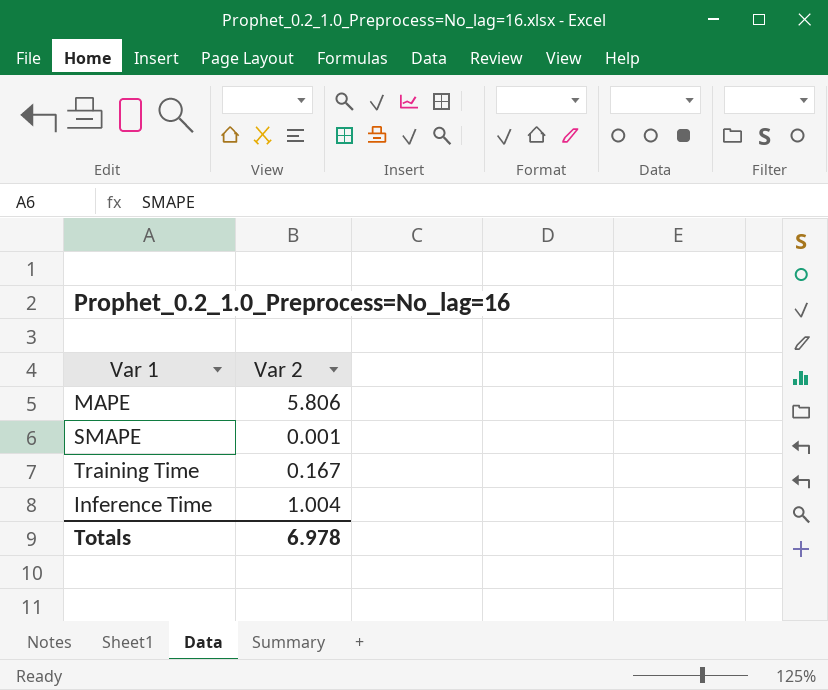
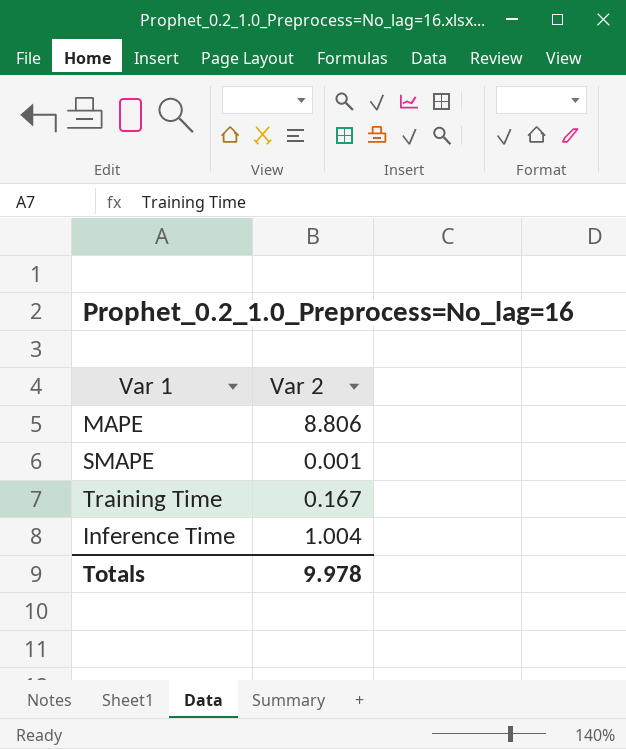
MAPE | Var 2: 5.806 -> 8.806
Totals | Var 2: 6.978 -> 9.978

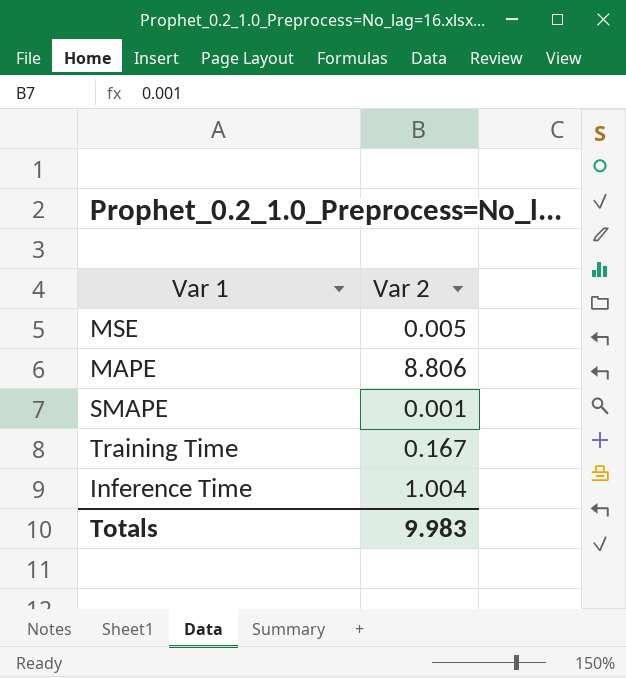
row MSE: none -> 0.005
Totals | Var 2: 9.978 -> 9.983

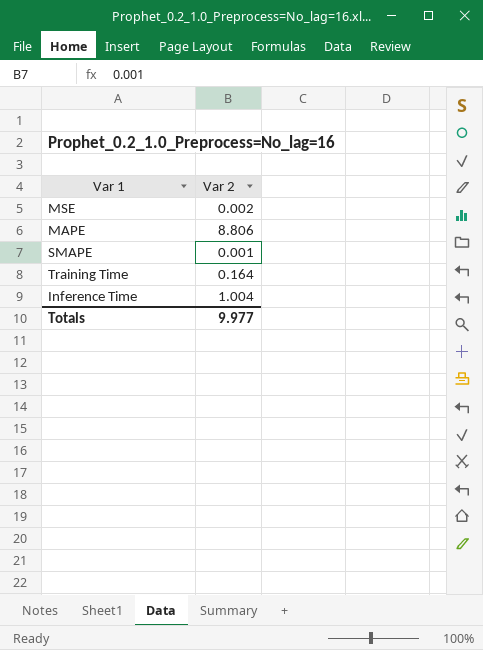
MSE | Var 2: 0.005 -> 0.002
Training Time | Var 2: 0.167 -> 0.164
Totals | Var 2: 9.983 -> 9.977

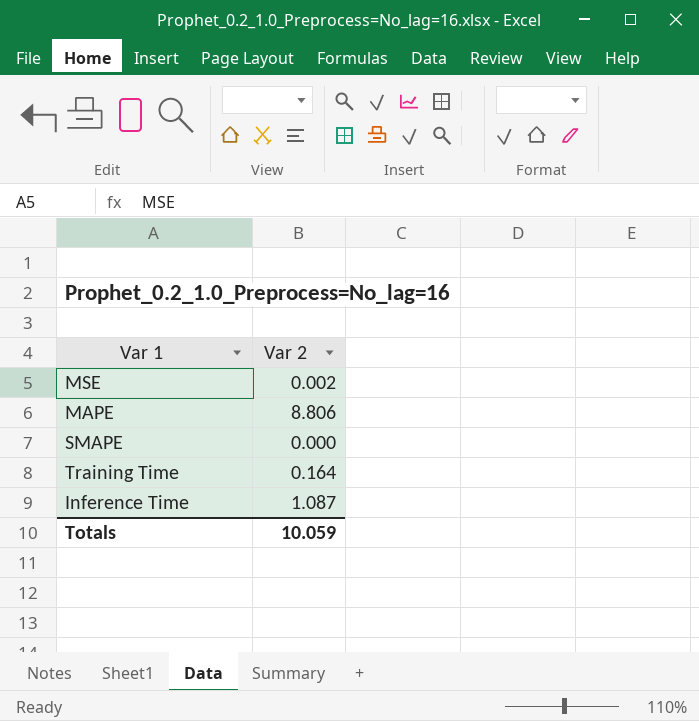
SMAPE | Var 2: 0.001 -> 0.000
Inference Time | Var 2: 1.004 -> 1.087
Totals | Var 2: 9.977 -> 10.059

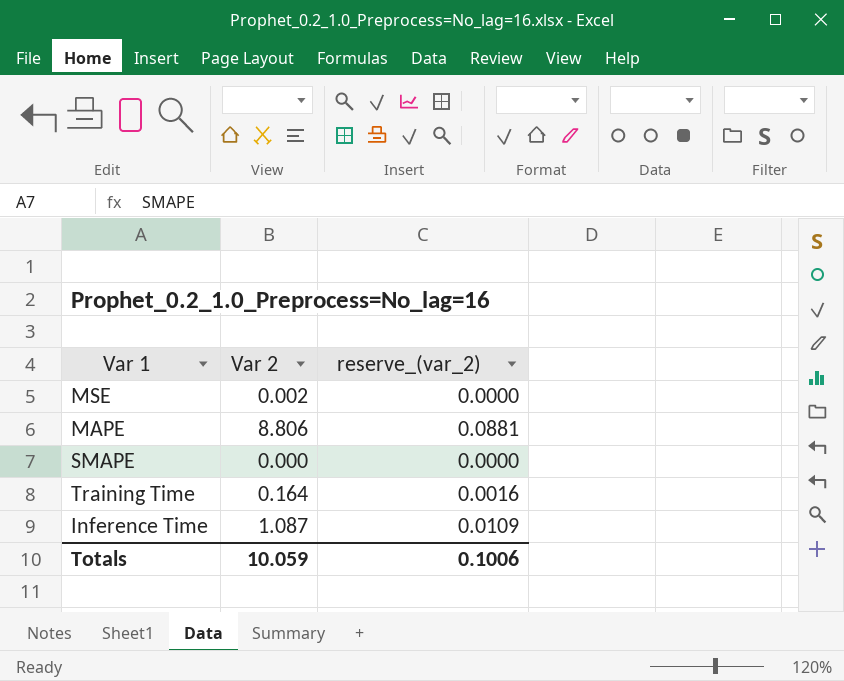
column reserve_(var_2) | formula: none -> [Var 2] * 0.01

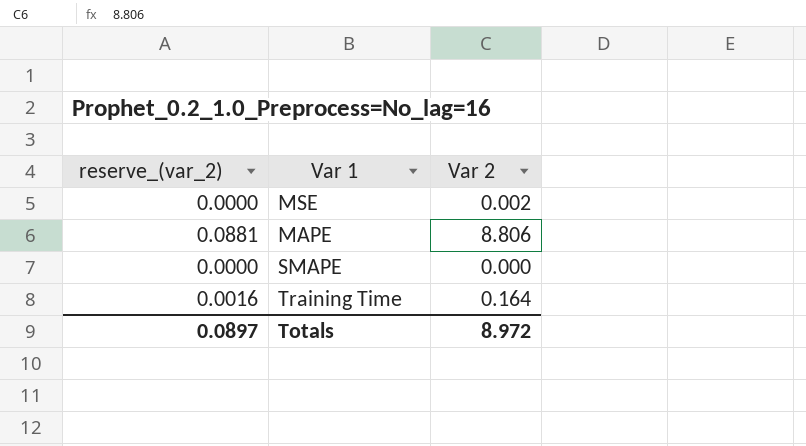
column reserve_(var_2) | position: 3 -> 1
row Inference Time: 1.087 | 0.0109 -> none
Totals | reserve_(var_2): 0.1006 -> 0.0897
Totals | Var 2: 10.059 -> 8.972

